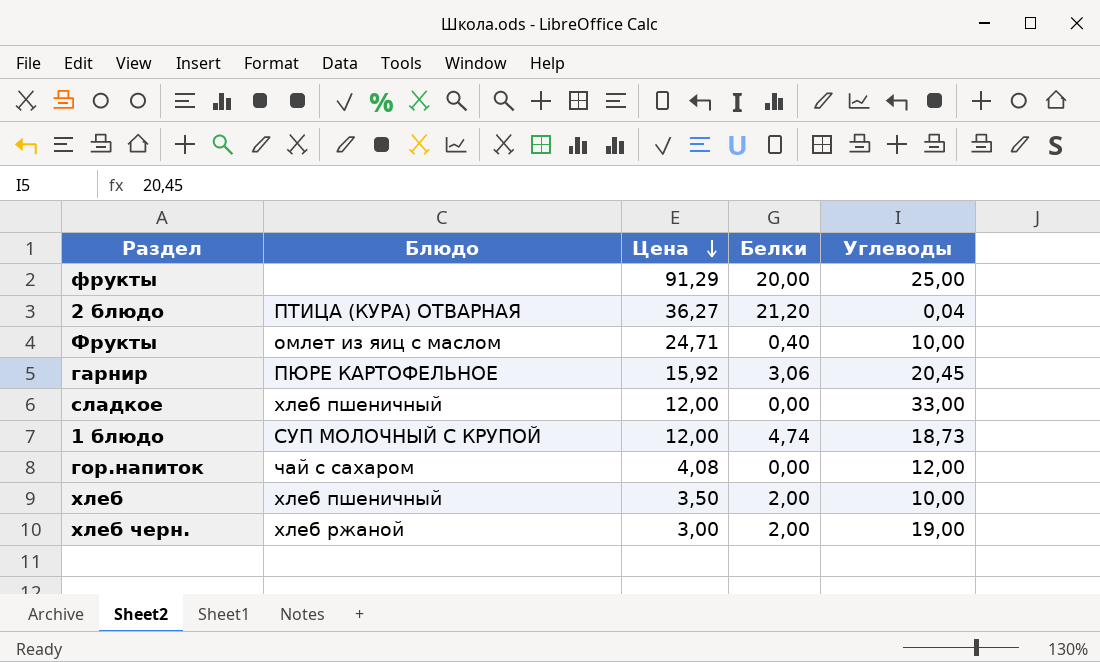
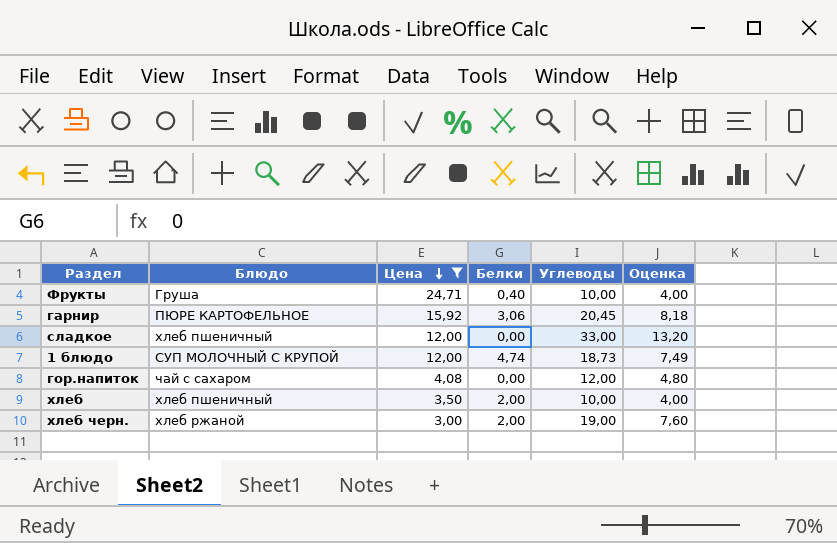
filter: none -> Цена <= 24,71
column Оценка | formula: none -> [Углеводы] * 0,4
Фрукты | Блюдо: омлет из яиц с маслом -> Груша

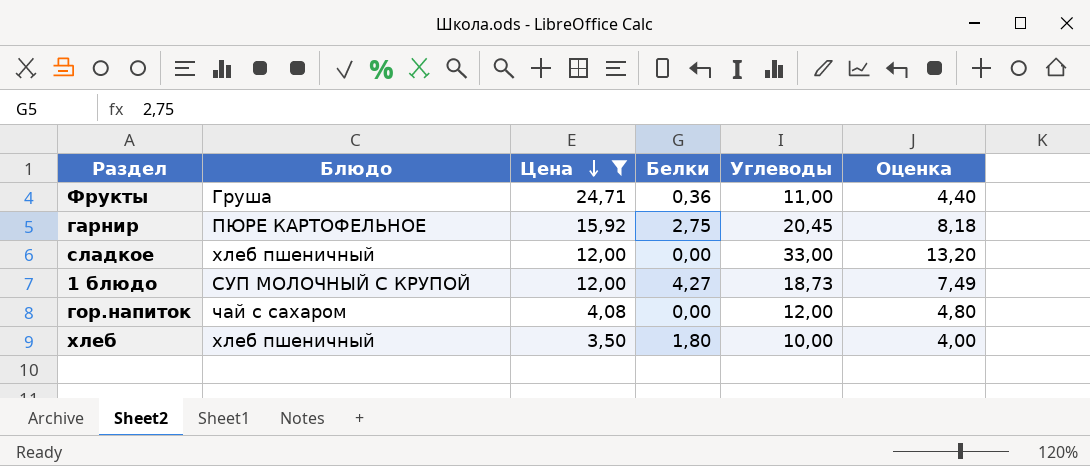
row хлеб черн.: хлеб ржаной | 3,00 | 2,00 | 19,00 | 7,60 -> none
Фрукты | Белки: 0,40 -> 0,36
Фрукты | Углеводы: 10,00 -> 11,00
Фрукты | Оценка: 4,00 -> 4,40
гарнир | Белки: 3,06 -> 2,75
1 блюдо | Белки: 4,74 -> 4,27
хлеб | Белки: 2,00 -> 1,80

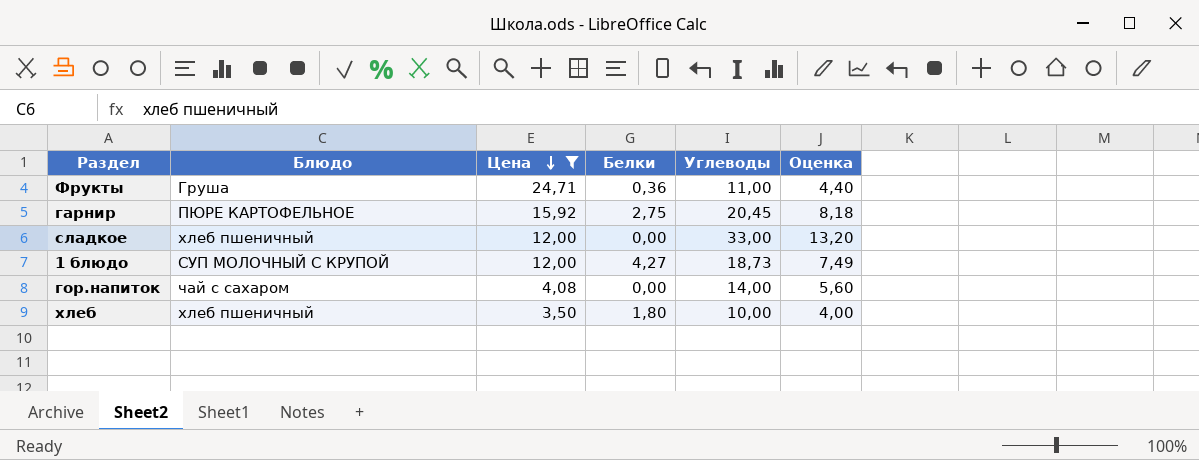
гор.напиток | Углеводы: 12,00 -> 14,00
гор.напиток | Оценка: 4,80 -> 5,60

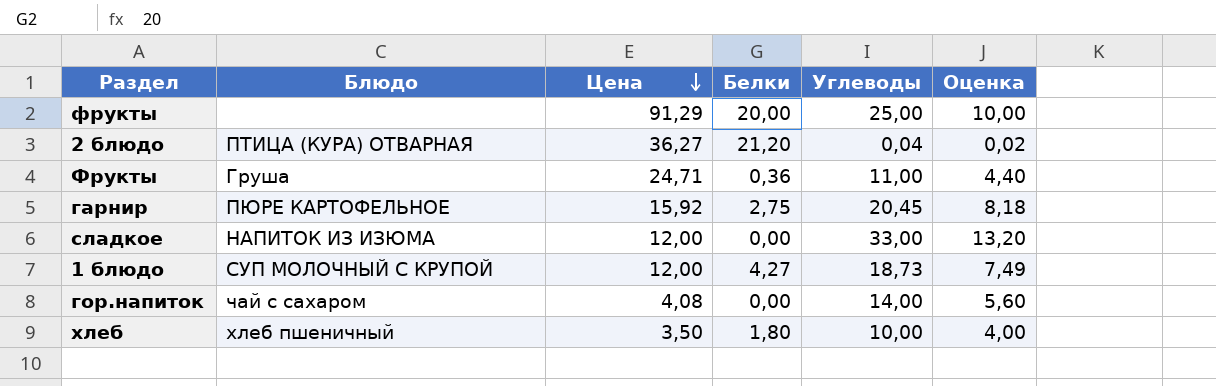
filter: Цена <= 24,71 -> none
сладкое | Блюдо: хлеб пшеничный -> НАПИТОК ИЗ ИЗЮМА

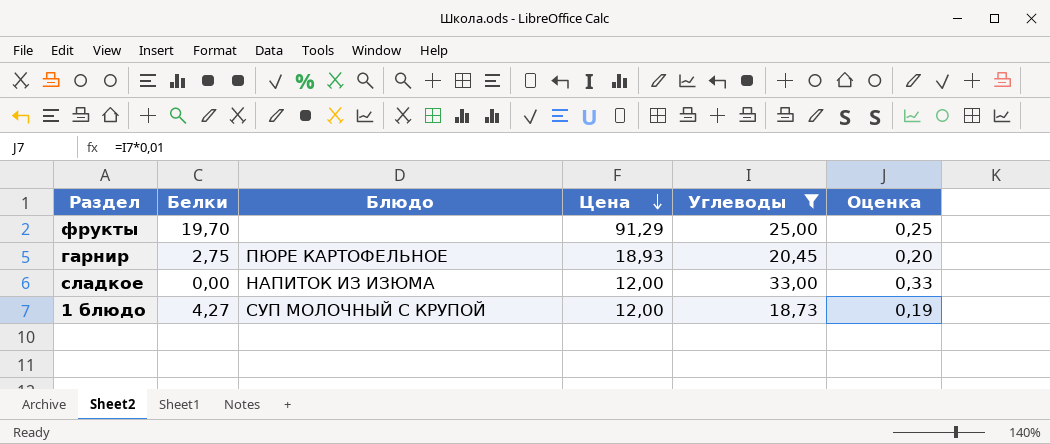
filter: none -> Углеводы >= 18,73
column Белки | position: 4 -> 2
column Оценка | formula: [Углеводы] * 0,4 -> [Углеводы] * 0,01
фрукты | Белки: 20,00 -> 19,70
гарнир | Цена: 15,92 -> 18,93

